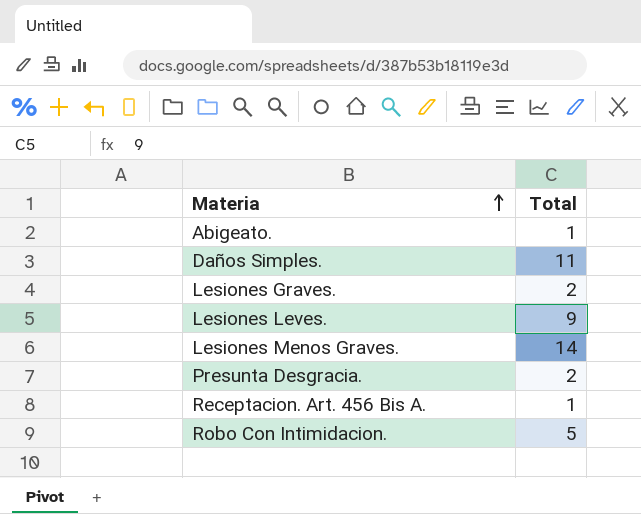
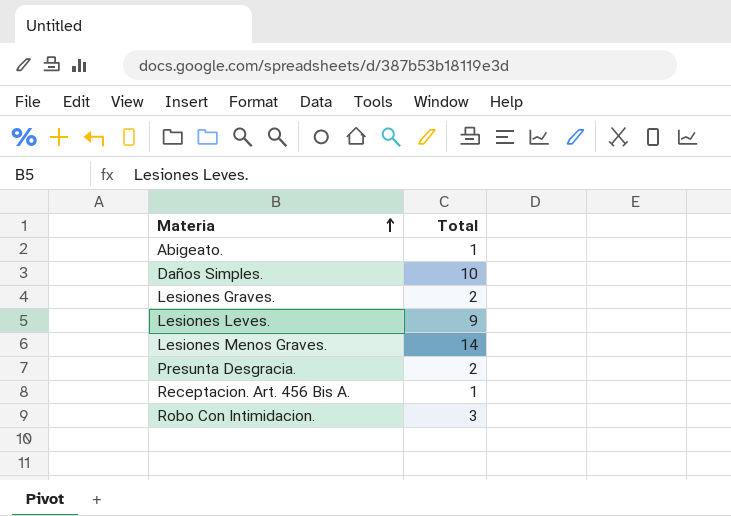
Daños Simples. | Total: 11 -> 10
Robo Con Intimidacion. | Total: 5 -> 3

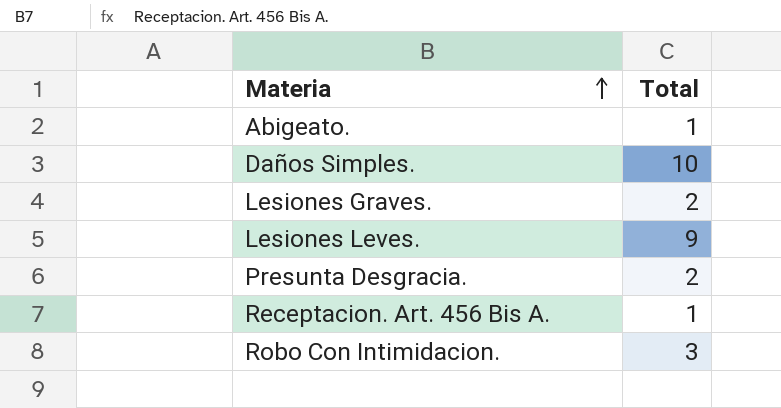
row Lesiones Menos Graves.: 14 -> none

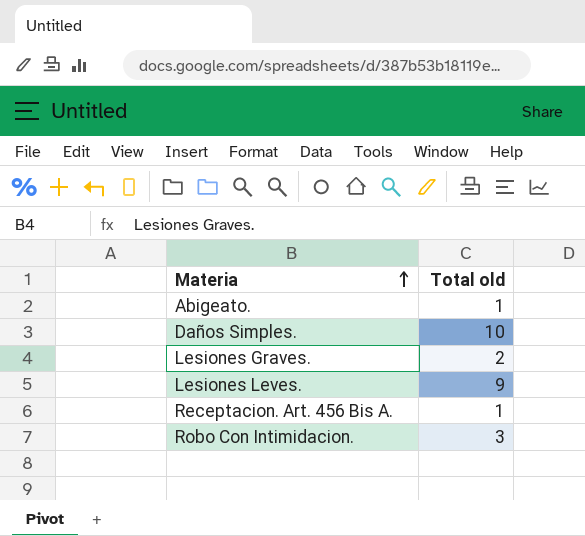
column name: Total -> Total old
row Presunta Desgracia.: 2 -> none

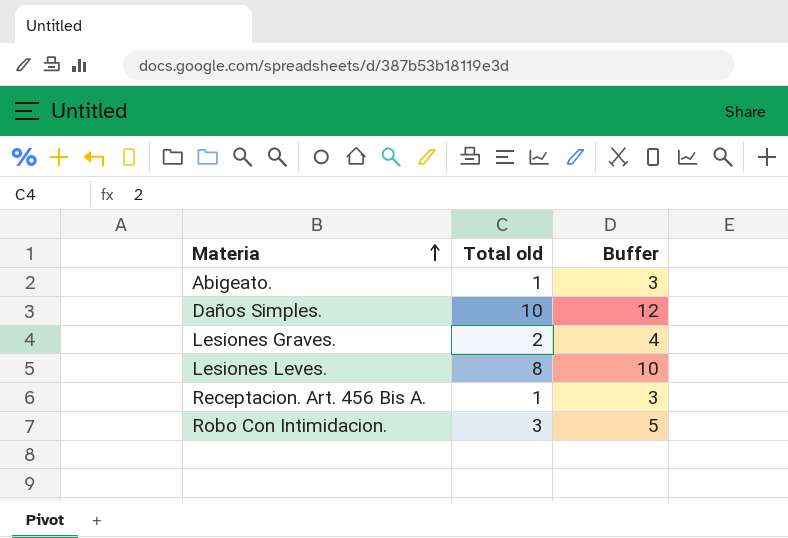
column Buffer | formula: none -> [Total old] + 2
Lesiones Leves. | Total old: 9 -> 8

